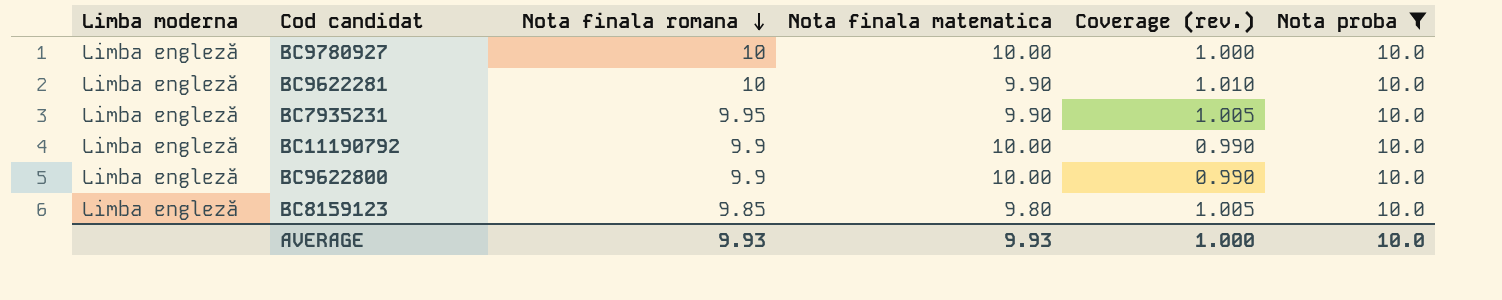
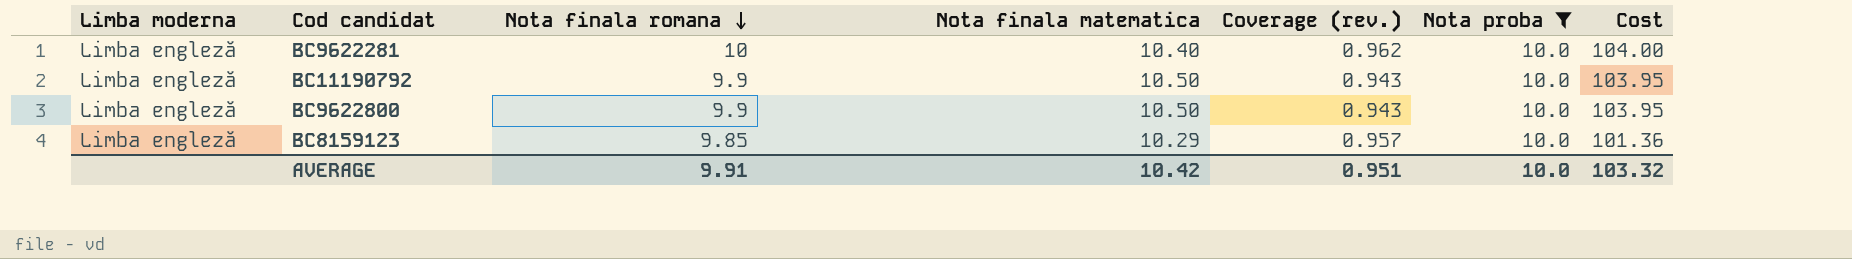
column Cost | formula: none -> [Nota finala romana] * [Nota finala matematica]
row BC9780927: Limba engleză | 10 | 10.00 | 1.000 | 10.0 -> none
row BC7935231: Limba engleză | 9.95 | 9.90 | 1.005 | 10.0 -> none
BC9622281 | Nota finala matematica: 9.90 -> 10.40
BC9622281 | Coverage (rev.): 1.010 -> 0.962
BC11190792 | Nota finala matematica: 10.00 -> 10.50
BC11190792 | Coverage (rev.): 0.990 -> 0.943
BC9622800 | Nota finala matematica: 10.00 -> 10.50
BC9622800 | Coverage (rev.): 0.990 -> 0.943
BC8159123 | Nota finala matematica: 9.80 -> 10.29
BC8159123 | Coverage (rev.): 1.005 -> 0.957
AVERAGE | Nota finala romana: 9.93 -> 9.91
AVERAGE | Nota finala matematica: 9.93 -> 10.42
AVERAGE | Coverage (rev.): 1.000 -> 0.951

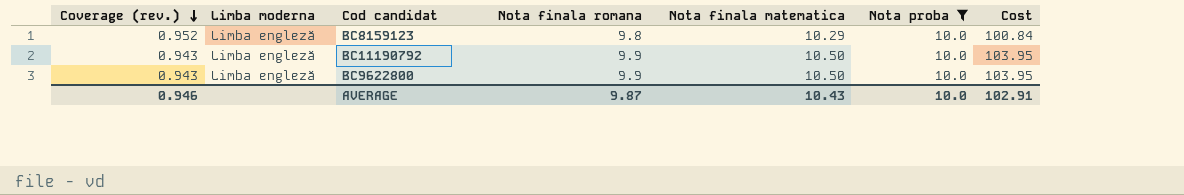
row order: Nota finala romana descending -> Coverage (rev.) descending
column Coverage (rev.) | position: 5 -> 1
row BC9622281: Limba engleză | 10 | 10.40 | 0.962 | 10.0 | 104.00 -> none
BC8159123 | Coverage (rev.): 0.957 -> 0.952
BC8159123 | Nota finala romana: 9.85 -> 9.8
BC8159123 | Cost: 101.36 -> 100.84
AVERAGE | Coverage (rev.): 0.951 -> 0.946
AVERAGE | Nota finala romana: 9.91 -> 9.87
AVERAGE | Nota finala matematica: 10.42 -> 10.43
AVERAGE | Cost: 103.32 -> 102.91

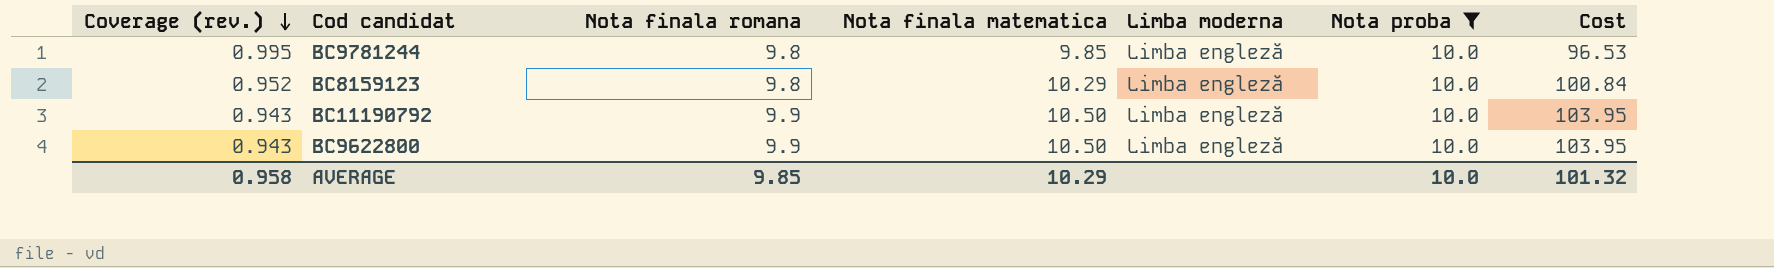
column Limba moderna | position: 2 -> 5
row BC9781244: none -> 0.995 | 9.8 | 9.85 | Limba engleză | 10.0 | 96.53
AVERAGE | Coverage (rev.): 0.946 -> 0.958
AVERAGE | Nota finala romana: 9.87 -> 9.85
AVERAGE | Nota finala matematica: 10.43 -> 10.29
AVERAGE | Cost: 102.91 -> 101.32

